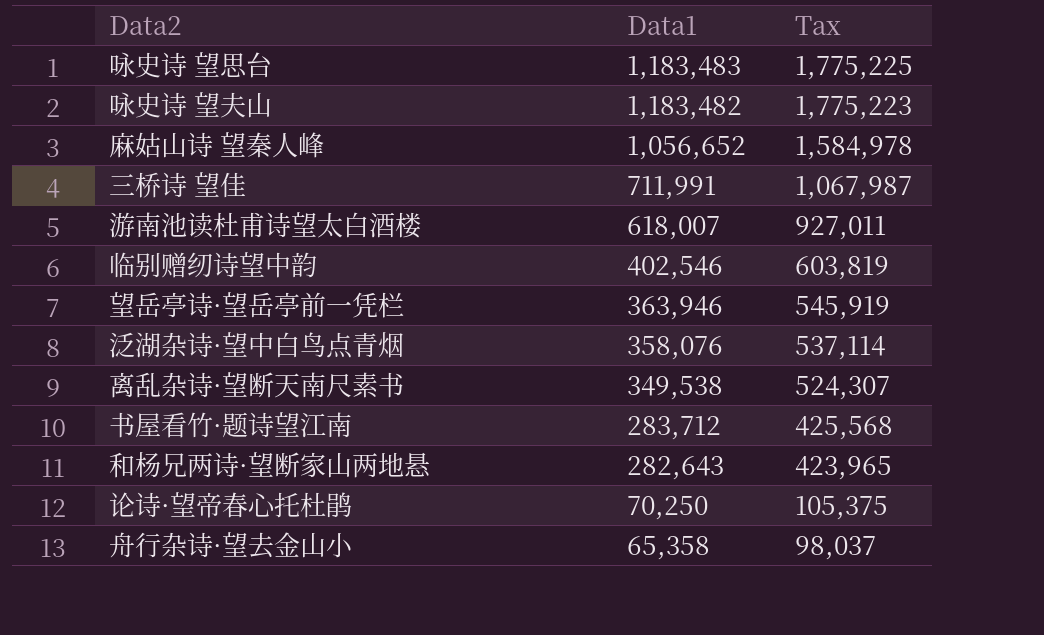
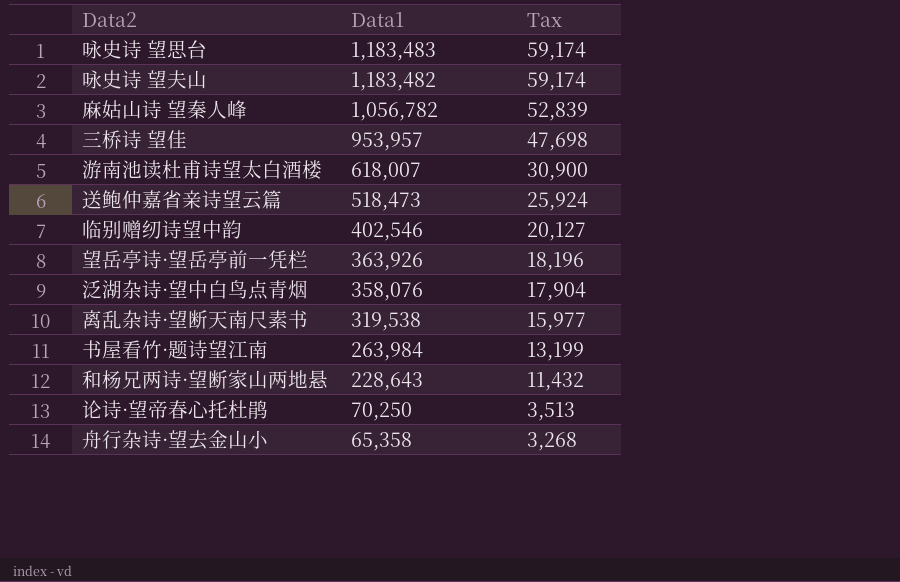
column Tax | formula: [Data1] * 1.5 -> [Data1] * 0.05
麻姑山诗 望秦人峰 | Data1: 1,056,652 -> 1,056,782
三桥诗 望佳 | Data1: 711,991 -> 953,957
row 送鲍仲嘉省亲诗望云篇: none -> 518,473 | 25,924
望岳亭诗·望岳亭前一凭栏 | Data1: 363,946 -> 363,926
离乱杂诗·望断天南尺素书 | Data1: 349,538 -> 319,538
书屋看竹·题诗望江南 | Data1: 283,712 -> 263,984
和杨兄两诗·望断家山两地悬 | Data1: 282,643 -> 228,643

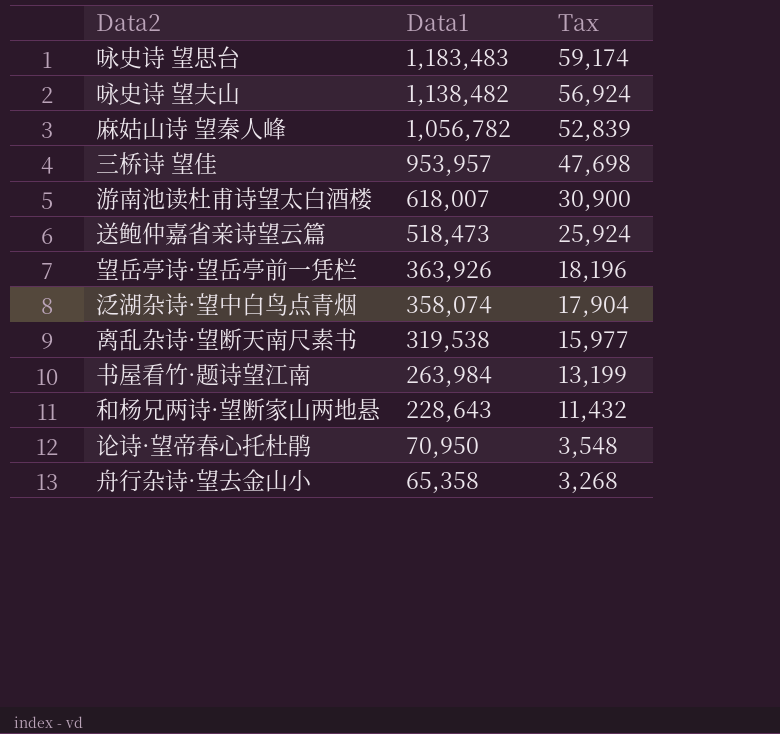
row 临别赠纫诗望中韵: 402,546 | 20,127 -> none
咏史诗 望夫山 | Data1: 1,183,482 -> 1,138,482
咏史诗 望夫山 | Tax: 59,174 -> 56,924
泛湖杂诗·望中白鸟点青烟 | Data1: 358,076 -> 358,074
论诗·望帝春心托杜鹃 | Data1: 70,250 -> 70,950
论诗·望帝春心托杜鹃 | Tax: 3,513 -> 3,548

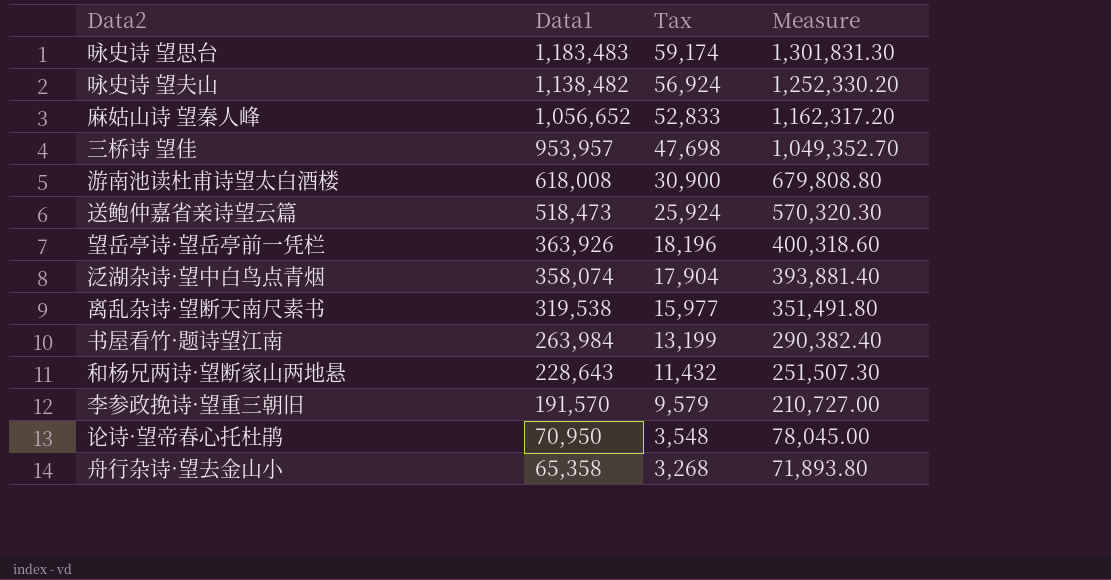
column Measure | formula: none -> [Data1] * 1.1
麻姑山诗 望秦人峰 | Data1: 1,056,782 -> 1,056,652
麻姑山诗 望秦人峰 | Tax: 52,839 -> 52,833
游南池读杜甫诗望太白酒楼 | Data1: 618,007 -> 618,008
row 李参政挽诗·望重三朝旧: none -> 191,570 | 9,579 | 210,727.00

